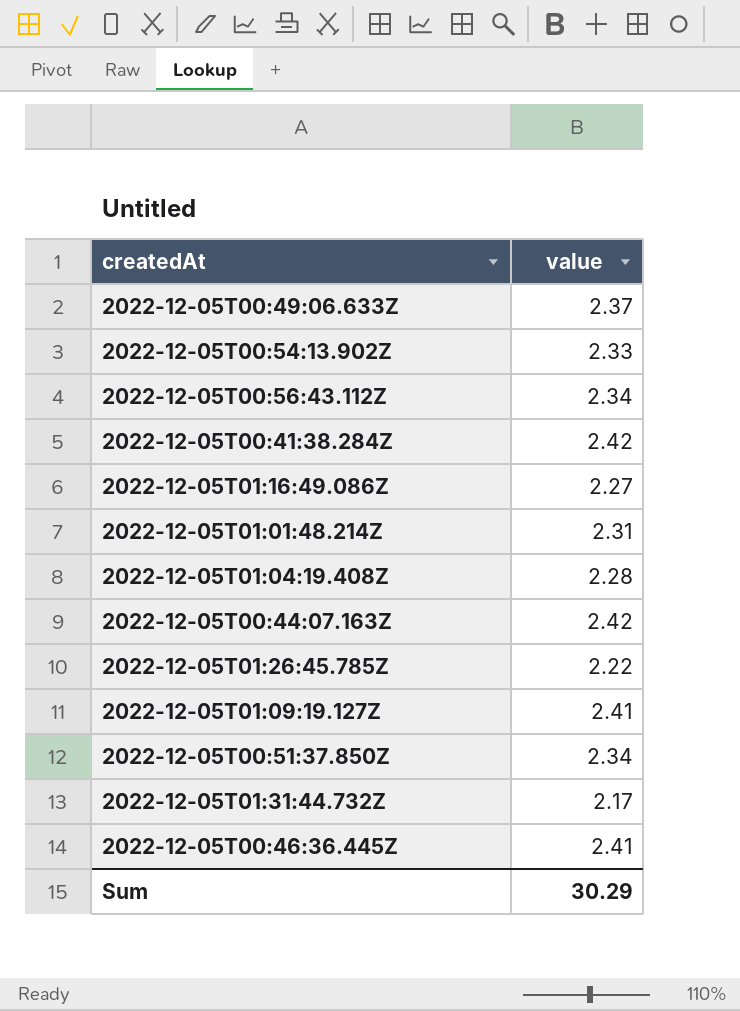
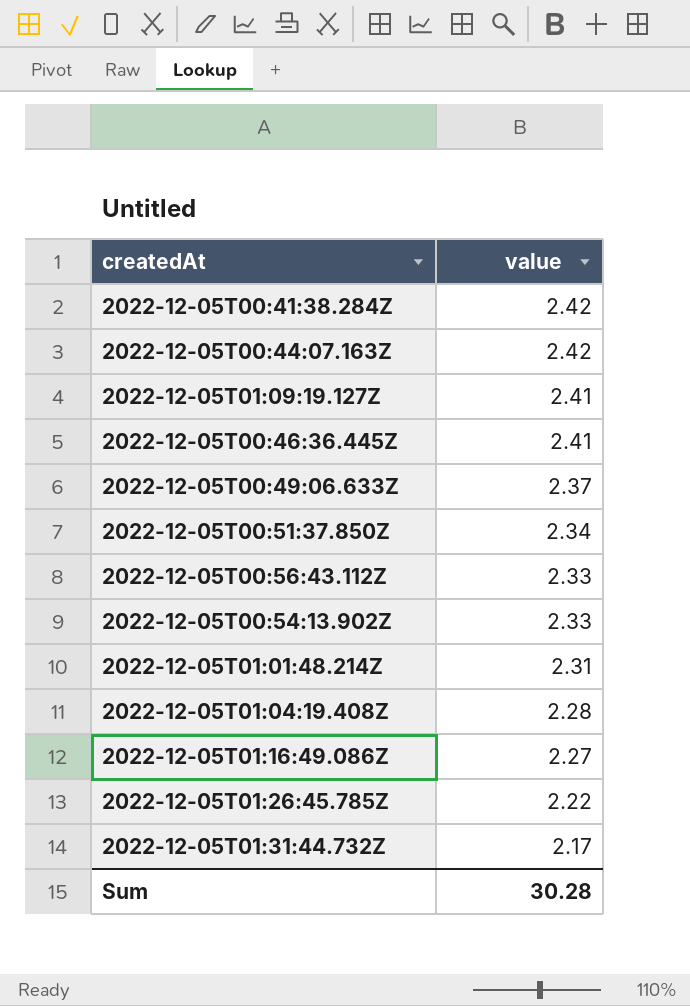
row order: none -> value descending
2022-12-05T00:56:43.112Z | value: 2.34 -> 2.33
Sum | value: 30.29 -> 30.28

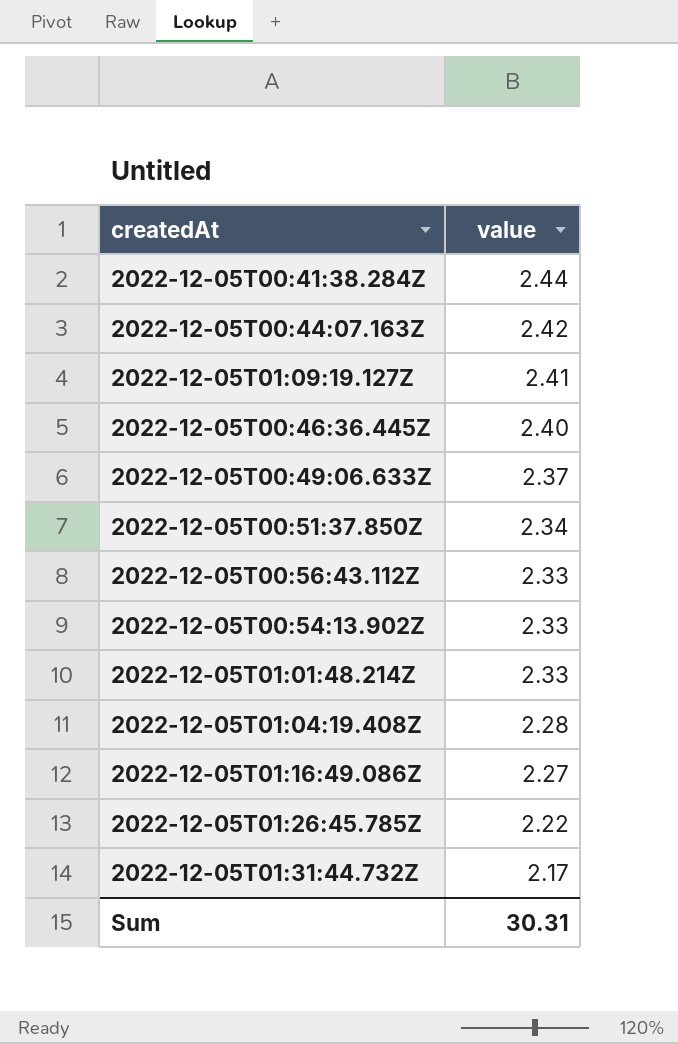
2022-12-05T00:41:38.284Z | value: 2.42 -> 2.44
2022-12-05T00:46:36.445Z | value: 2.41 -> 2.40
2022-12-05T01:01:48.214Z | value: 2.31 -> 2.33
Sum | value: 30.28 -> 30.31

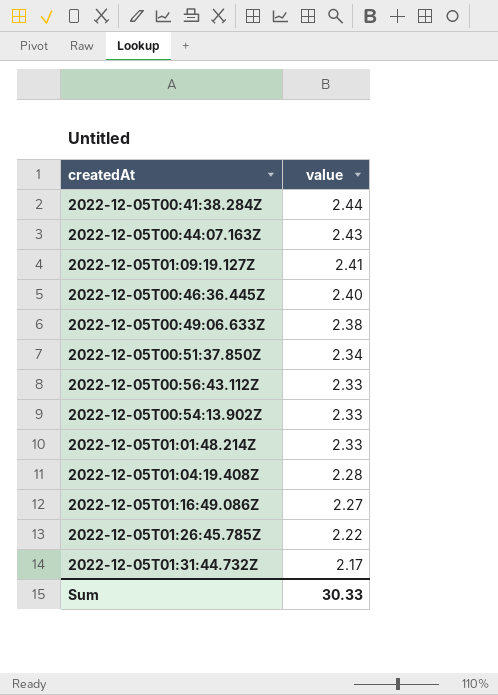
2022-12-05T00:44:07.163Z | value: 2.42 -> 2.43
2022-12-05T00:49:06.633Z | value: 2.37 -> 2.38
Sum | value: 30.31 -> 30.33

